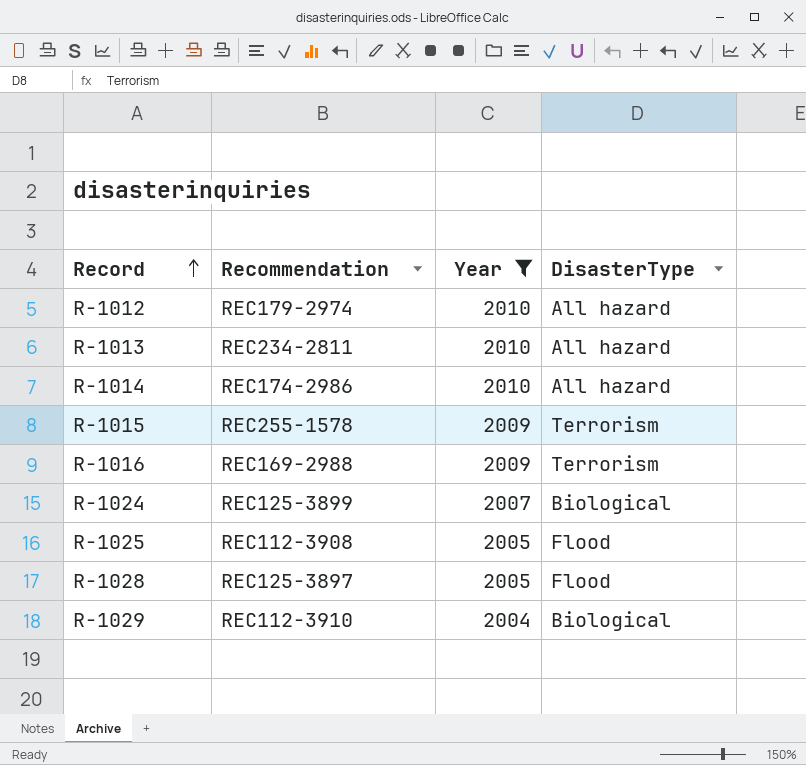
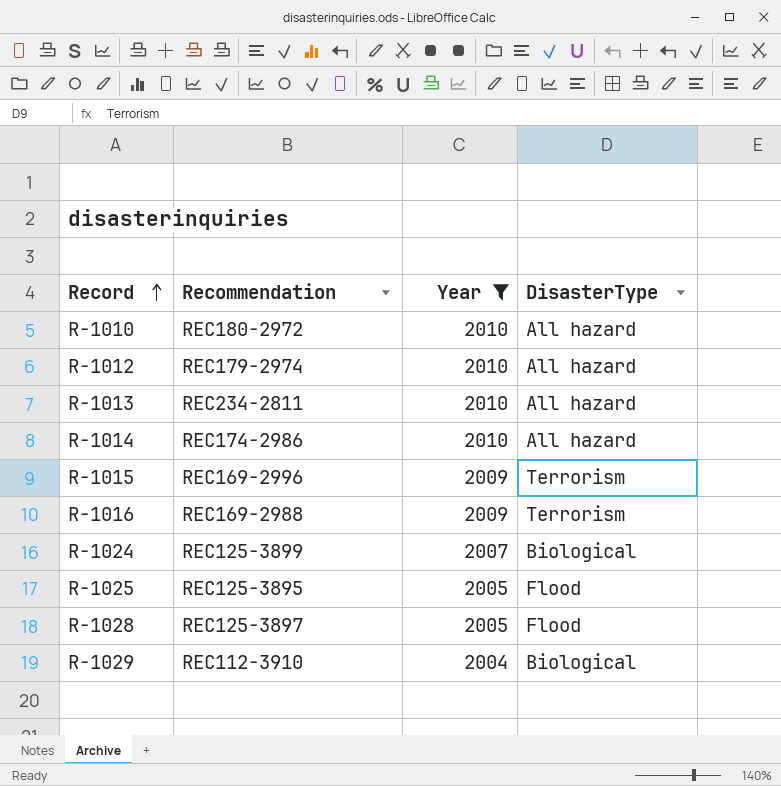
row R-1010: none -> REC180-2972 | 2010 | All hazard
R-1015 | Recommendation: REC255-1578 -> REC169-2996
R-1025 | Recommendation: REC112-3908 -> REC125-3895

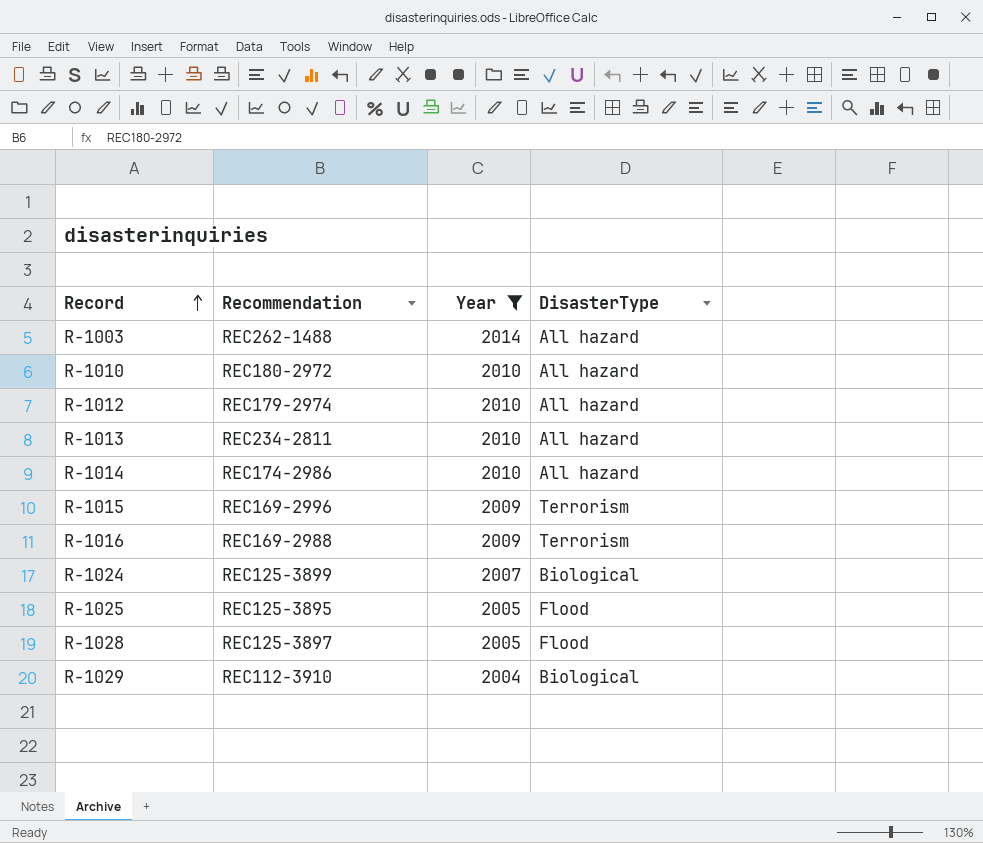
row R-1003: none -> REC262-1488 | 2014 | All hazard

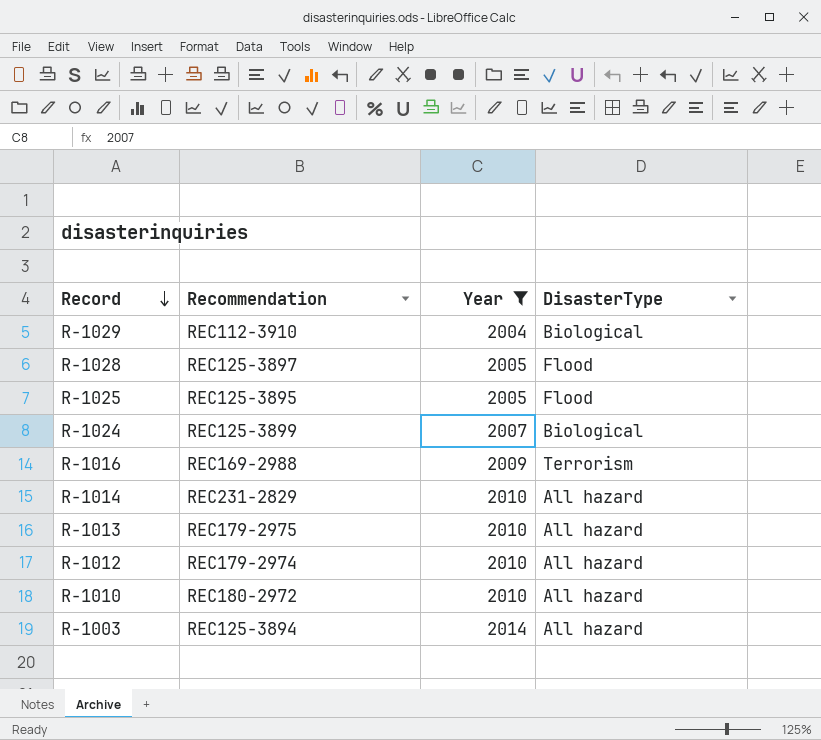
row order: Record ascending -> Record descending
row R-1015: REC169-2996 | 2009 | Terrorism -> none
R-1014 | Recommendation: REC174-2986 -> REC231-2829
R-1013 | Recommendation: REC234-2811 -> REC179-2975
R-1003 | Recommendation: REC262-1488 -> REC125-3894

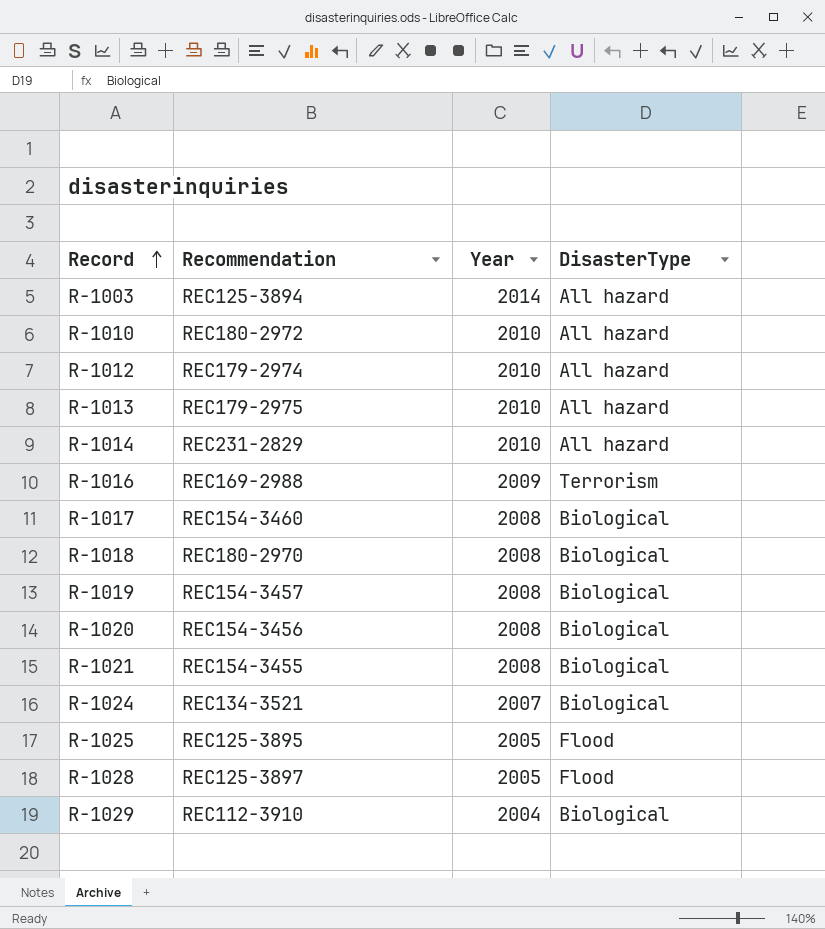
filter: Year != 2008 -> none
row order: Record descending -> Record ascending
R-1024 | Recommendation: REC125-3899 -> REC134-3521

